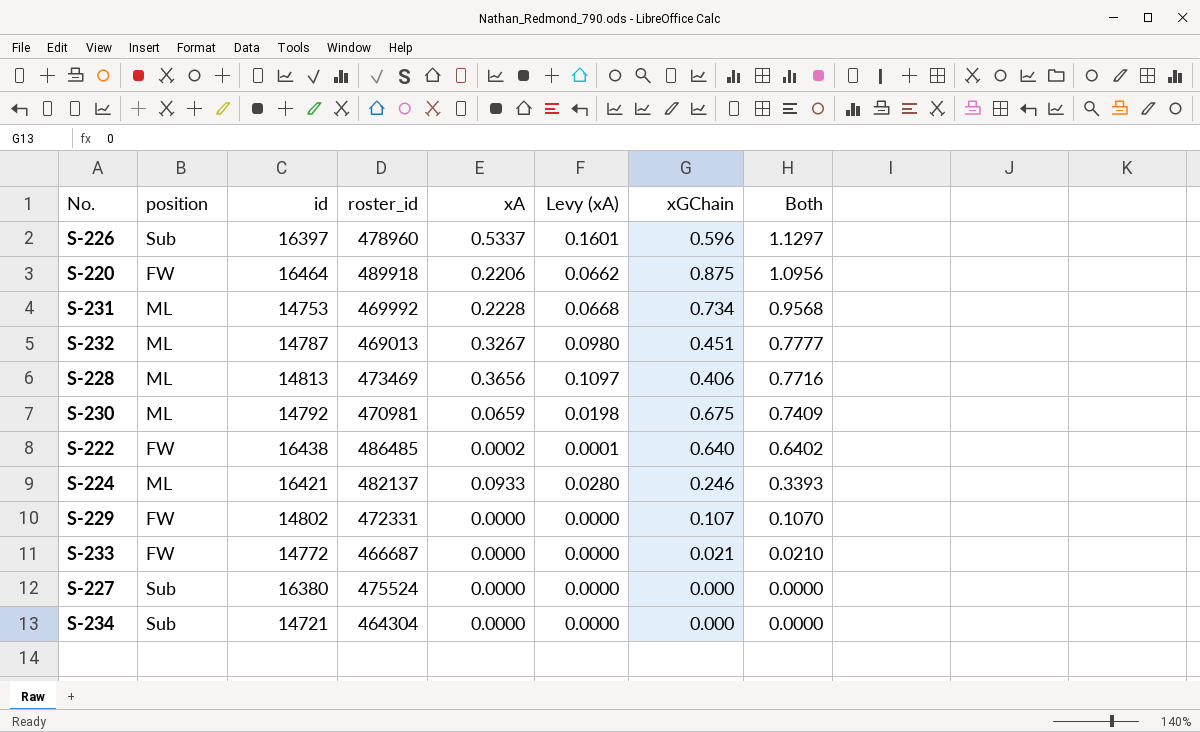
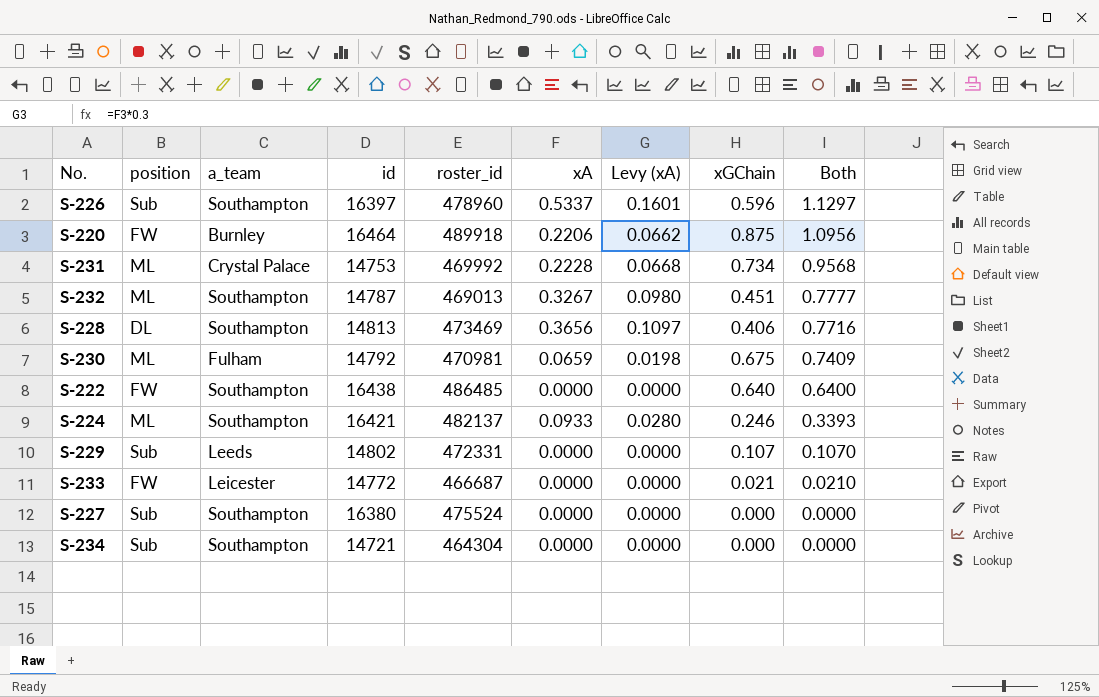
column a_team | position: none -> 3
S-228 | position: ML -> DL
S-222 | xA: 0.0002 -> 0.0000
S-222 | Levy (xA): 0.0001 -> 0.0000
S-222 | Both: 0.6402 -> 0.6400
S-229 | position: FW -> Sub

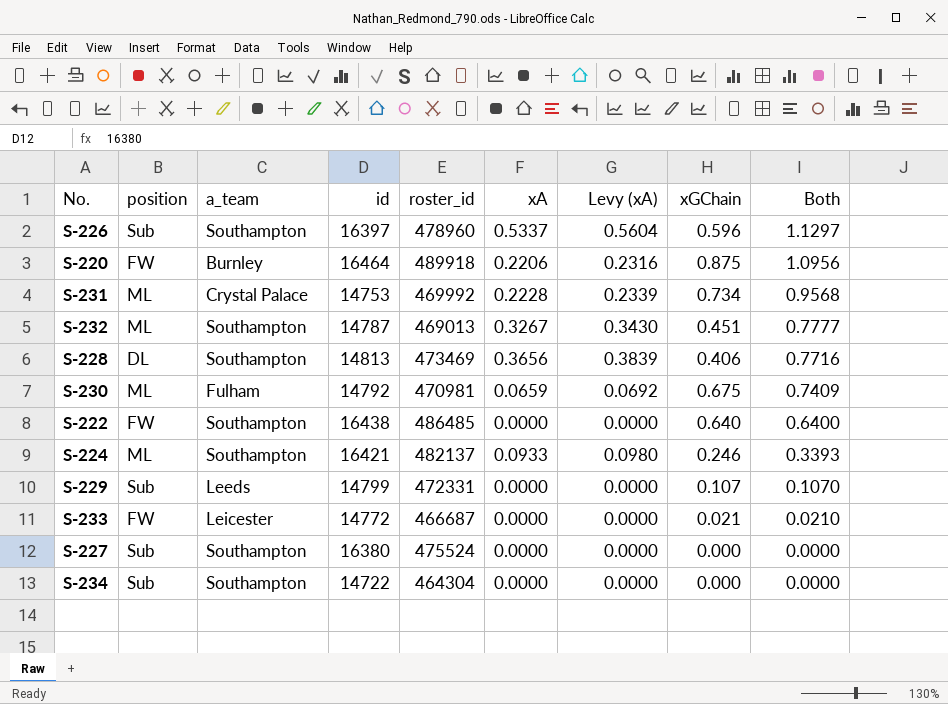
column Levy (xA) | formula: [xA] * 0.3 -> [xA] * 1.05
S-229 | id: 14802 -> 14799
S-234 | id: 14721 -> 14722

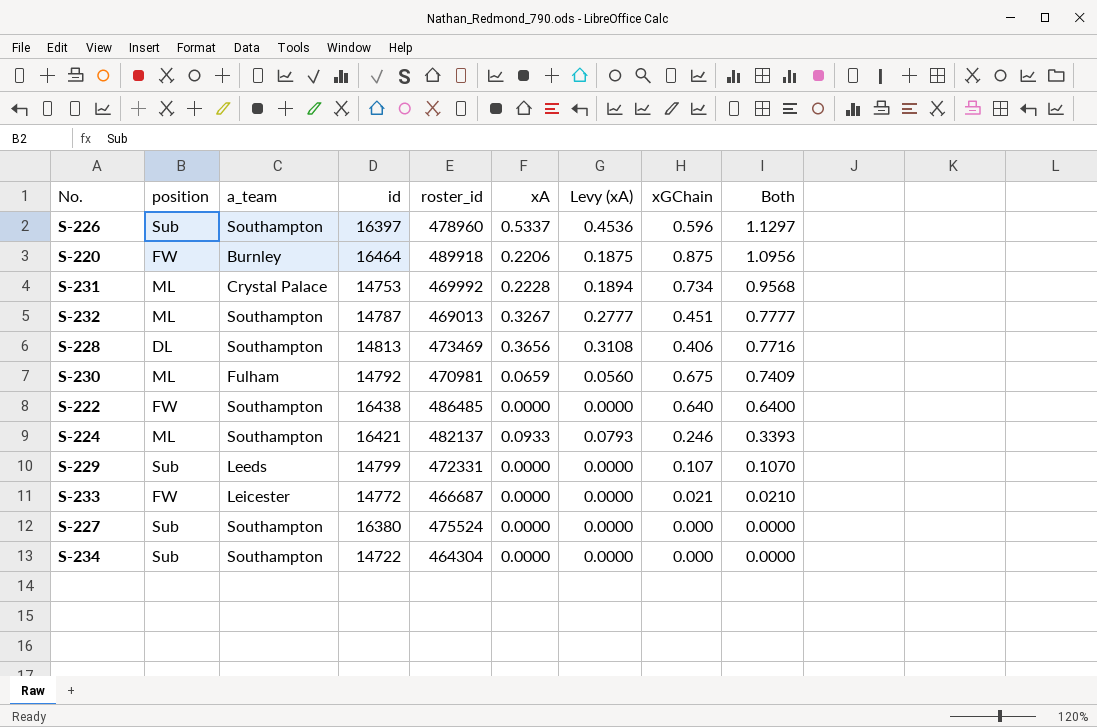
column Levy (xA) | formula: [xA] * 1.05 -> [xA] * 0.85

